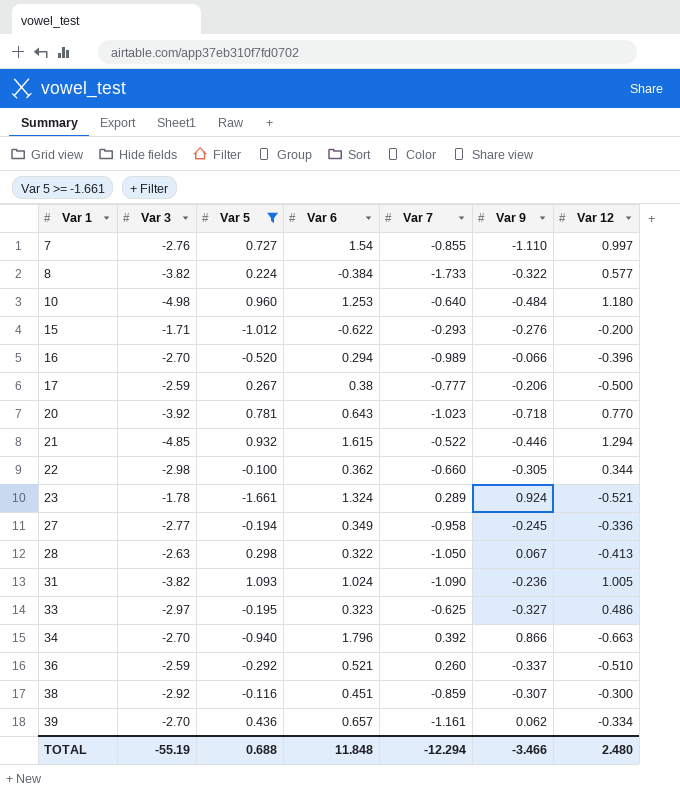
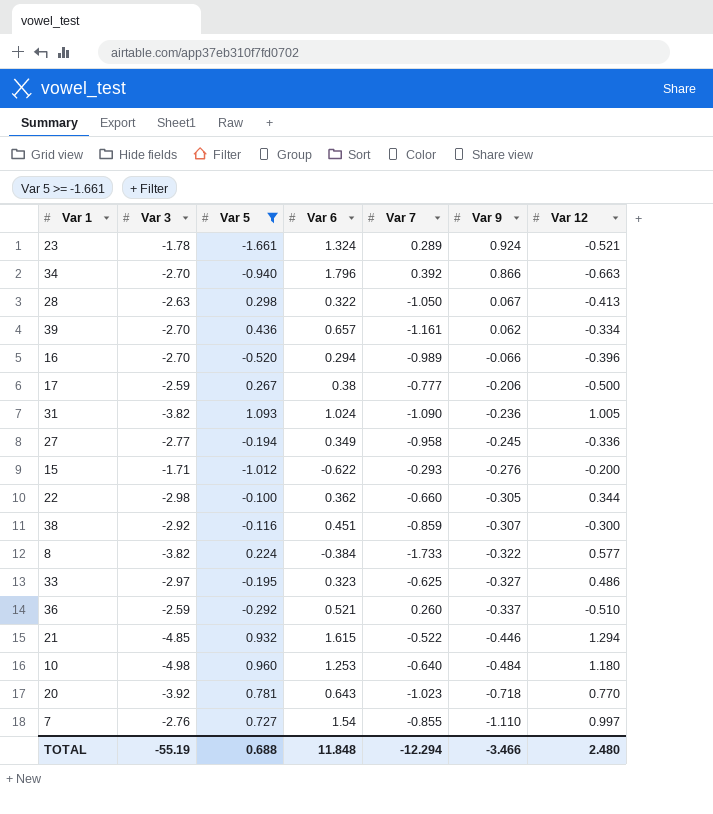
row order: Var 1 ascending -> Var 9 descending

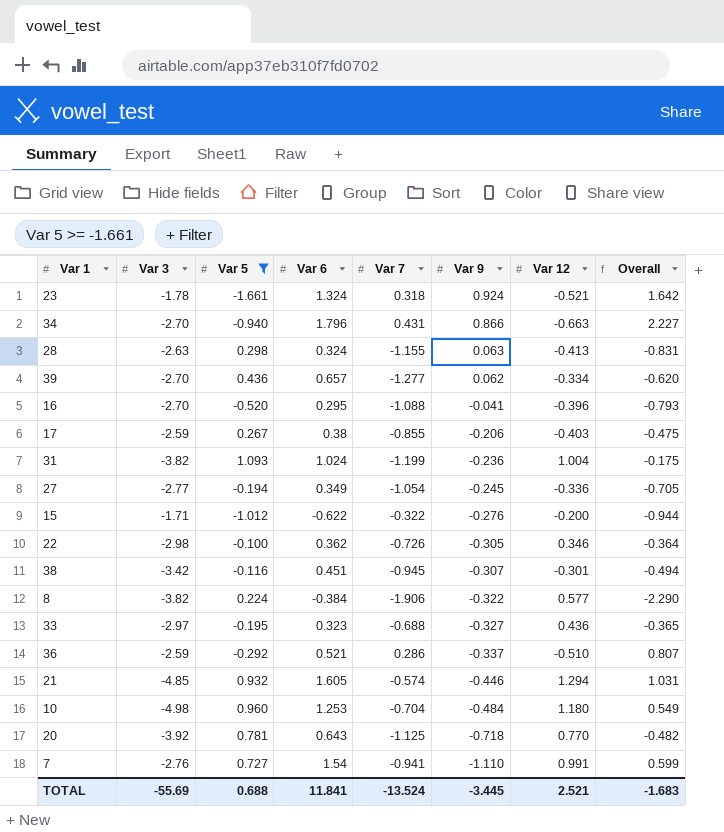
column Overall | formula: none -> [Var 6] + [Var 7]
23 | Var 7: 0.289 -> 0.318
34 | Var 7: 0.392 -> 0.431
28 | Var 6: 0.322 -> 0.324
28 | Var 7: -1.050 -> -1.155
28 | Var 9: 0.067 -> 0.063
39 | Var 7: -1.161 -> -1.277
16 | Var 6: 0.294 -> 0.295
16 | Var 7: -0.989 -> -1.088
16 | Var 9: -0.066 -> -0.041
17 | Var 7: -0.777 -> -0.855
17 | Var 12: -0.500 -> -0.403
31 | Var 7: -1.090 -> -1.199
31 | Var 12: 1.005 -> 1.004
27 | Var 7: -0.958 -> -1.054
15 | Var 7: -0.293 -> -0.322
22 | Var 7: -0.660 -> -0.726
22 | Var 12: 0.344 -> 0.346
38 | Var 3: -2.92 -> -3.42
38 | Var 7: -0.859 -> -0.945
38 | Var 12: -0.300 -> -0.301
8 | Var 7: -1.733 -> -1.906
33 | Var 7: -0.625 -> -0.688
33 | Var 12: 0.486 -> 0.436
36 | Var 7: 0.260 -> 0.286
21 | Var 6: 1.615 -> 1.605
21 | Var 7: -0.522 -> -0.574
10 | Var 7: -0.640 -> -0.704
20 | Var 7: -1.023 -> -1.125
7 | Var 7: -0.855 -> -0.941
7 | Var 12: 0.997 -> 0.991
TOTAL | Var 3: -55.19 -> -55.69
TOTAL | Var 6: 11.848 -> 11.841
TOTAL | Var 7: -12.294 -> -13.524
TOTAL | Var 9: -3.466 -> -3.445
TOTAL | Var 12: 2.480 -> 2.521

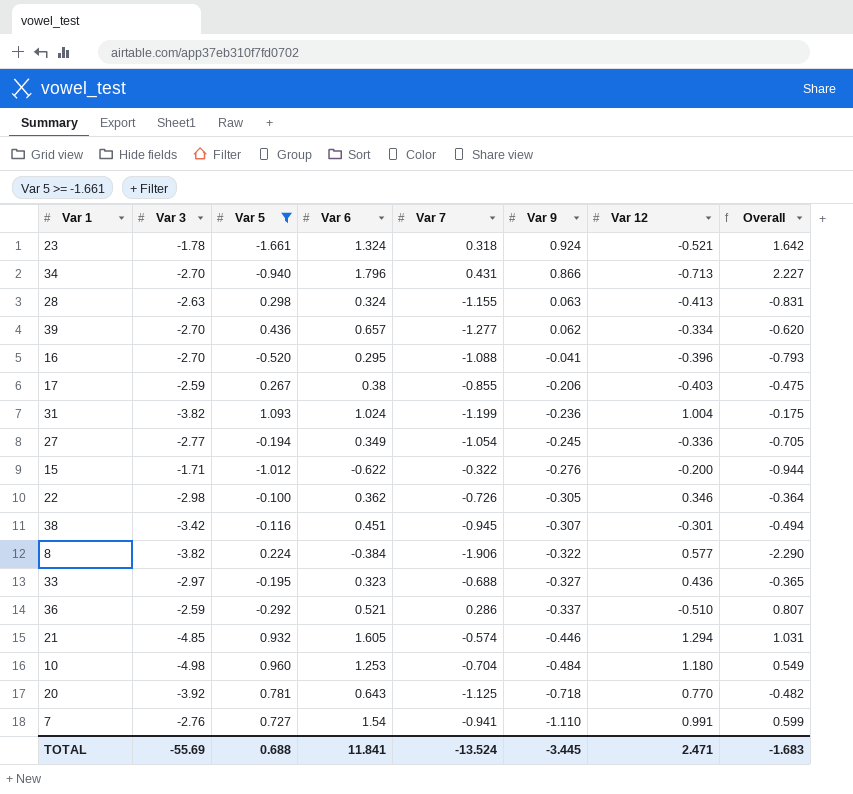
34 | Var 12: -0.663 -> -0.713
TOTAL | Var 12: 2.521 -> 2.471

